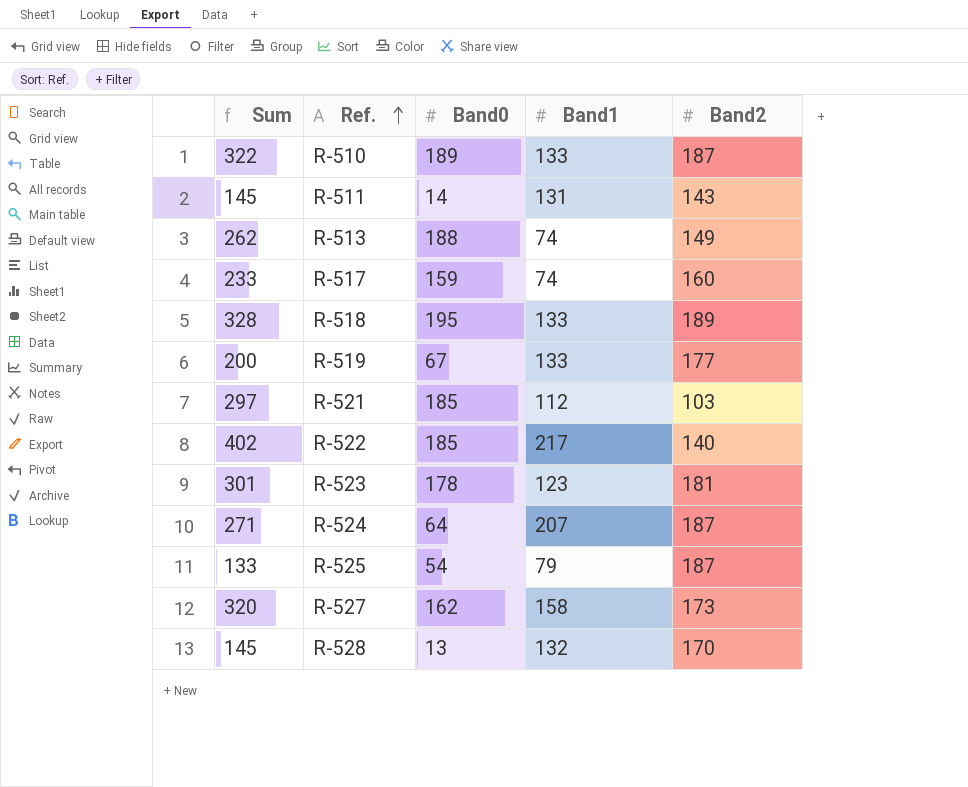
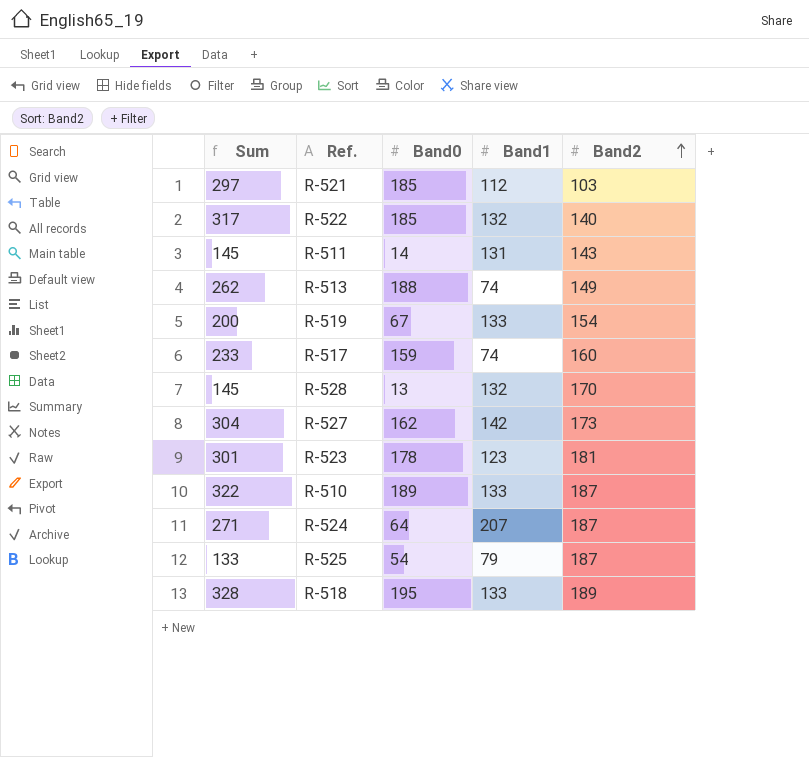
row order: Ref. ascending -> Band2 ascending
R-522 | Sum: 402 -> 317
R-522 | Band1: 217 -> 132
R-519 | Band2: 177 -> 154
R-527 | Sum: 320 -> 304
R-527 | Band1: 158 -> 142

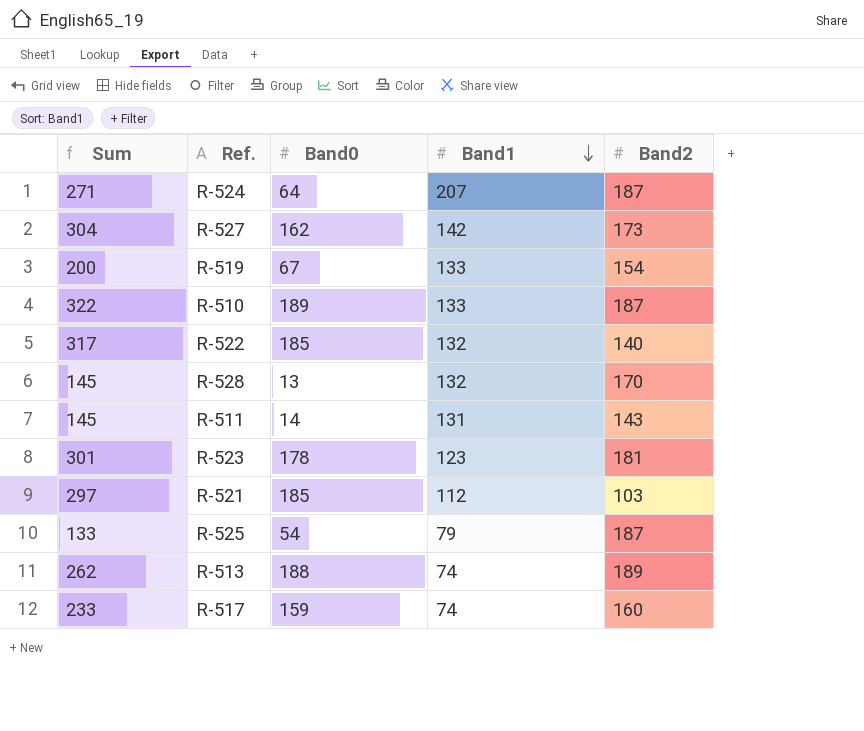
row order: Band2 ascending -> Band1 descending
row R-518: 328 | 195 | 133 | 189 -> none
R-513 | Band2: 149 -> 189

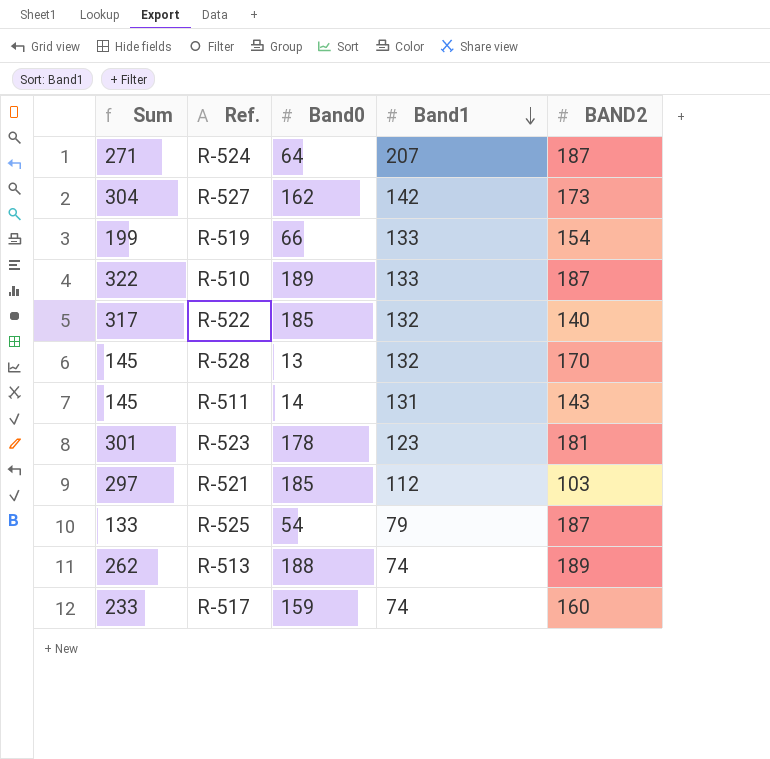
column name: Band2 -> BAND2
R-519 | Sum: 200 -> 199
R-519 | Band0: 67 -> 66

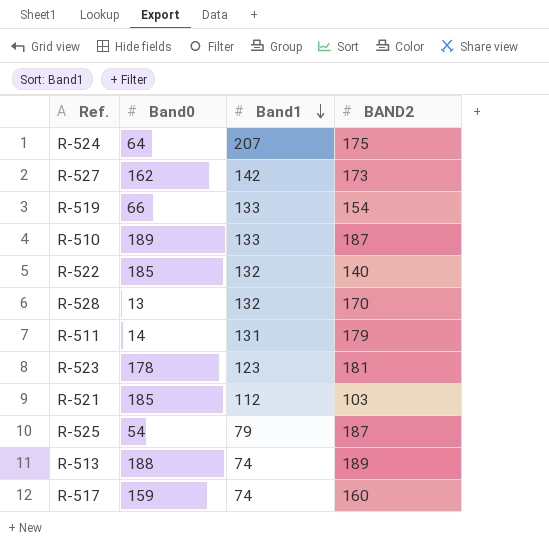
column Sum | formula: [Band0] + [Band1] -> none
R-524 | BAND2: 187 -> 175
R-511 | BAND2: 143 -> 179

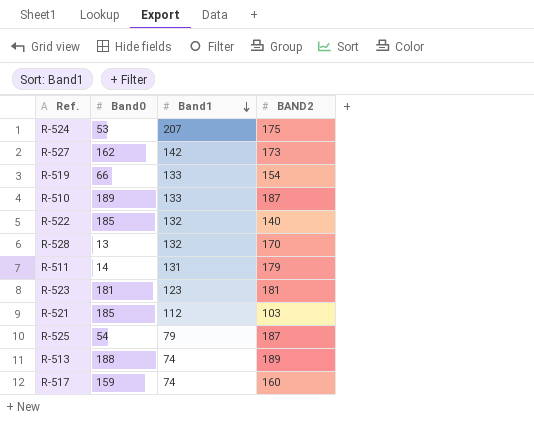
R-524 | Band0: 64 -> 53
R-523 | Band0: 178 -> 181

